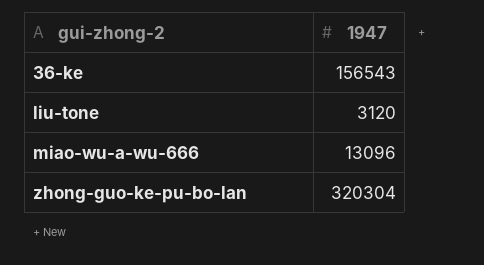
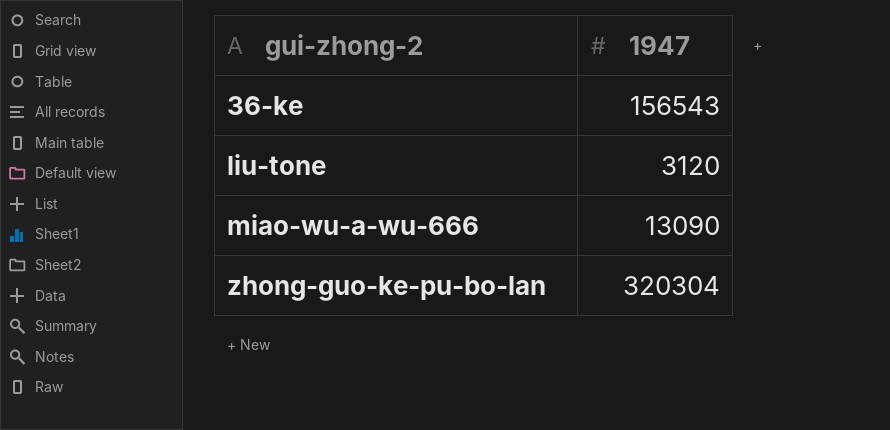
miao-wu-a-wu-666 | 1947: 13096 -> 13090

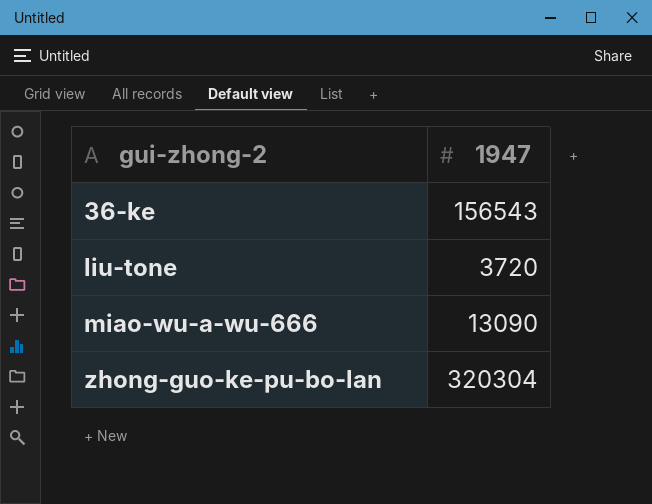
liu-tone | 1947: 3120 -> 3720

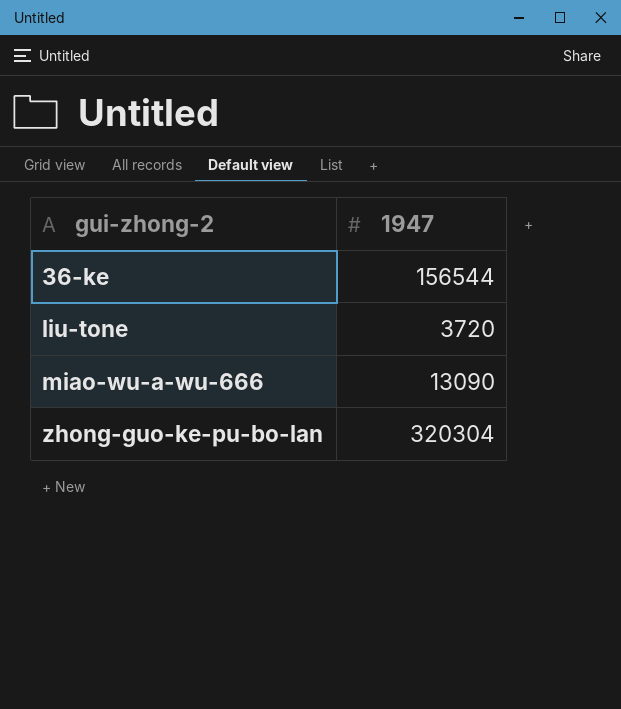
36-ke | 1947: 156543 -> 156544

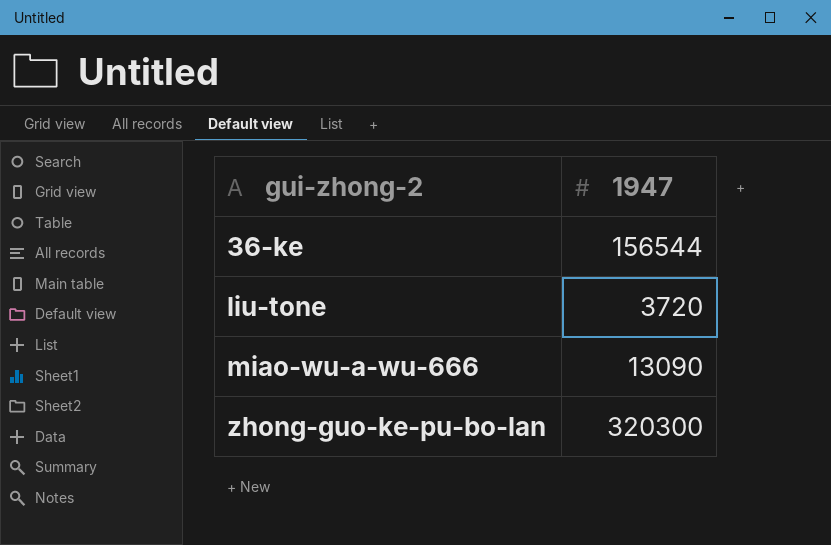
zhong-guo-ke-pu-bo-lan | 1947: 320304 -> 320300

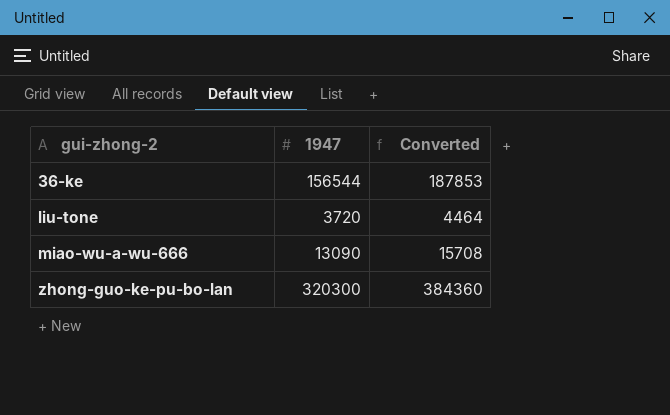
column Converted | formula: none -> [1947] * 1.2

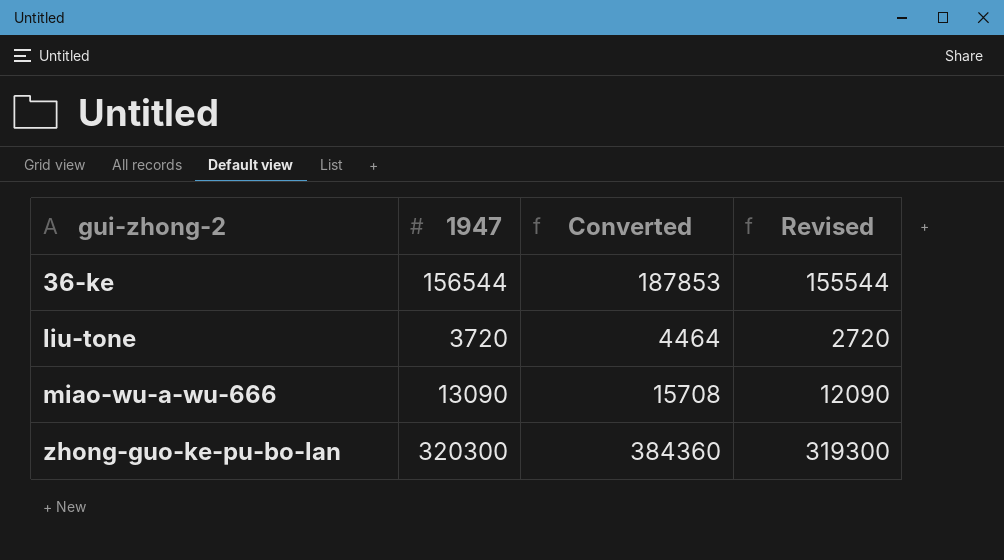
column Revised | formula: none -> [1947] - 1000

